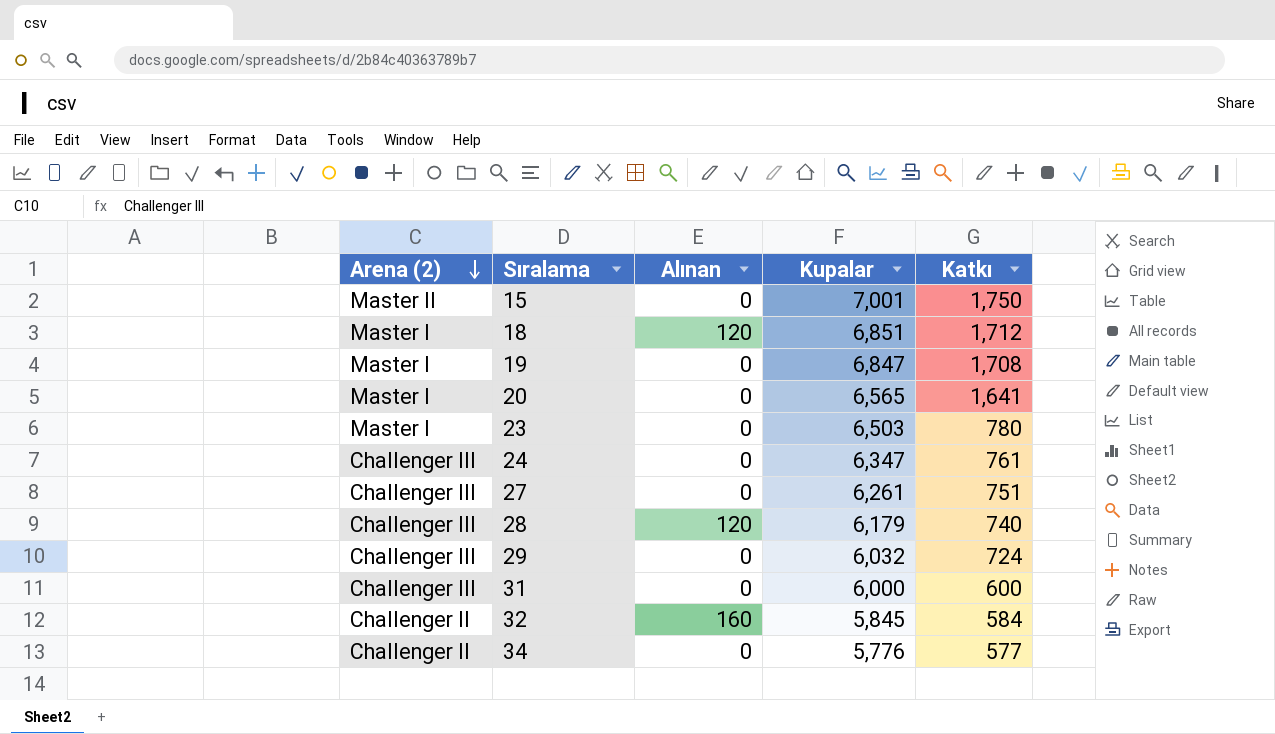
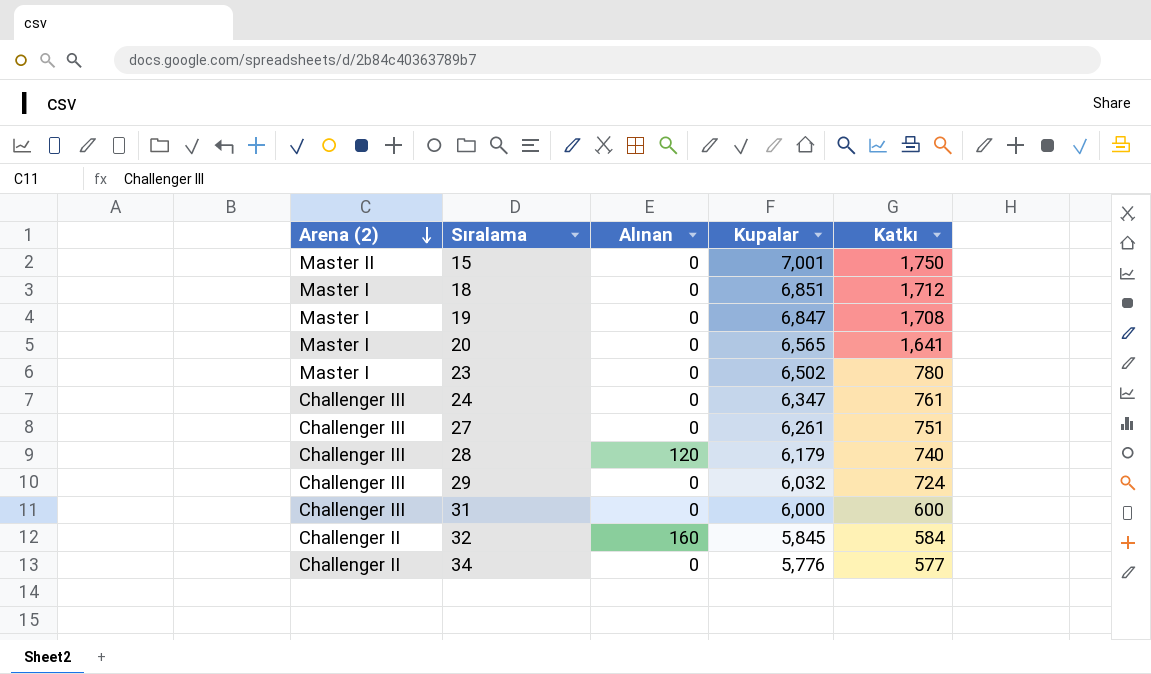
18 | Alınan: 120 -> 0
23 | Kupalar: 6,503 -> 6,502

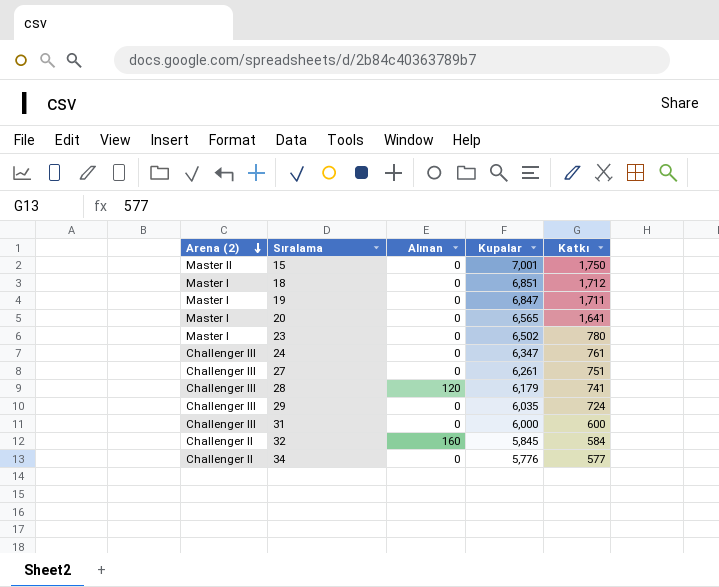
19 | Katkı: 1,708 -> 1,711
28 | Katkı: 740 -> 741
29 | Kupalar: 6,032 -> 6,035

